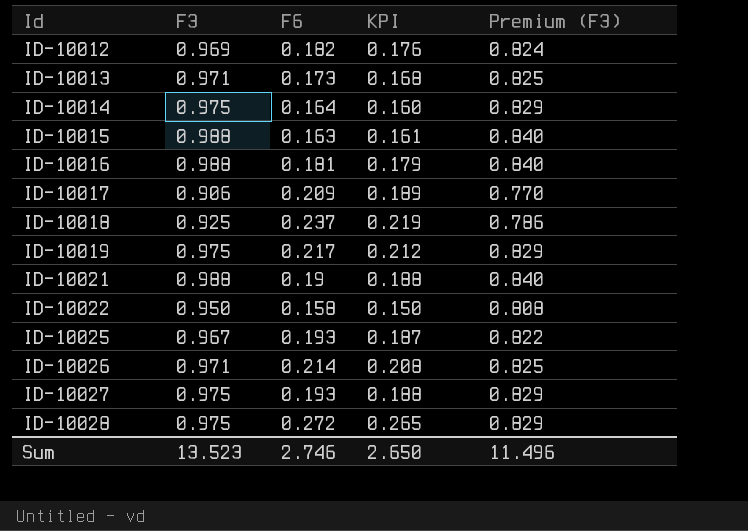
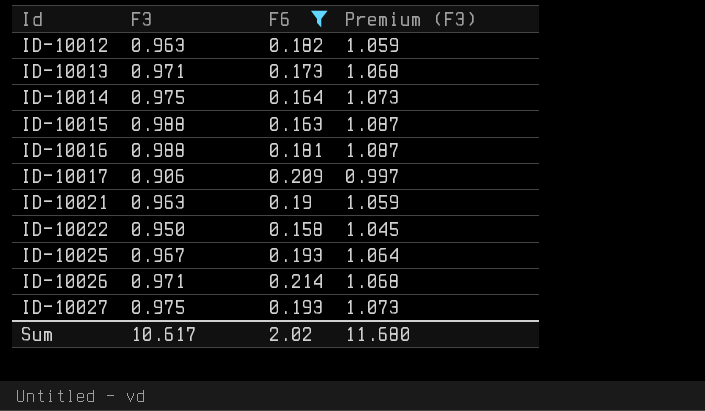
filter: none -> F6 <= 0.214
column KPI | formula: [F3] * [F6] -> none
column Premium (F3) | formula: [F3] * 0.85 -> [F3] * 1.1
ID-10012 | F3: 0.969 -> 0.963
ID-10021 | F3: 0.988 -> 0.963
Sum | F3: 13.523 -> 10.617
Sum | F6: 2.746 -> 2.02
Sum | Premium (F3): 11.496 -> 11.680

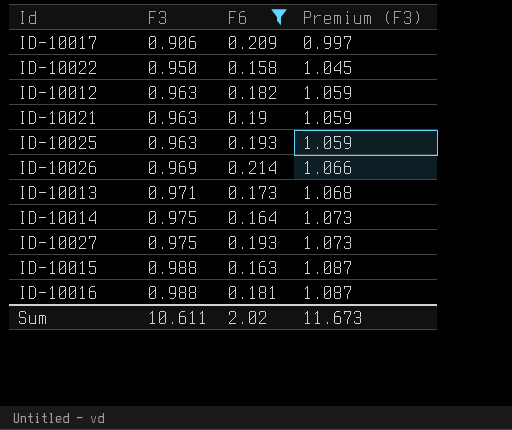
row order: Id ascending -> F3 ascending
ID-10025 | F3: 0.967 -> 0.963
ID-10025 | Premium (F3): 1.064 -> 1.059
ID-10026 | F3: 0.971 -> 0.969
ID-10026 | Premium (F3): 1.068 -> 1.066
Sum | F3: 10.617 -> 10.611
Sum | Premium (F3): 11.680 -> 11.673

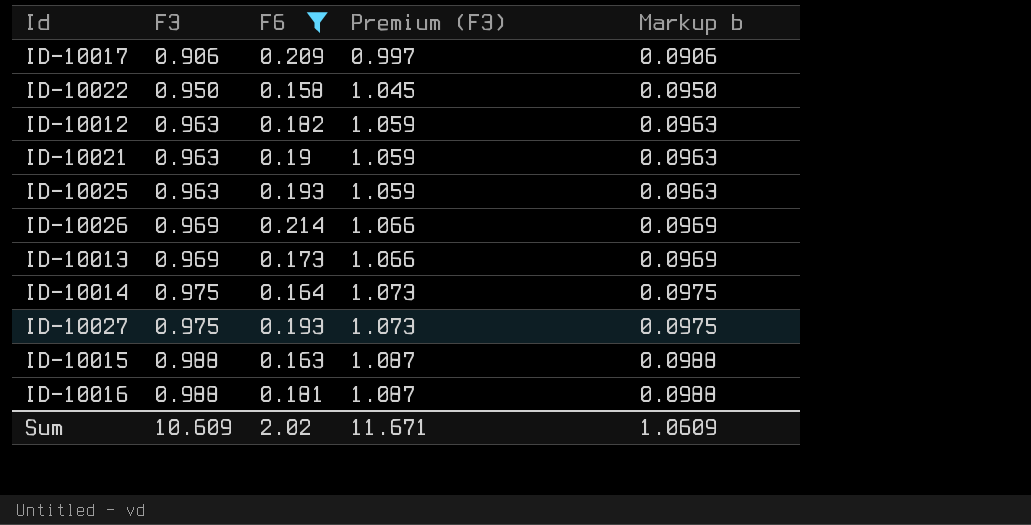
column Markup b | formula: none -> [F3] * 0.1
ID-10013 | F3: 0.971 -> 0.969
ID-10013 | Premium (F3): 1.068 -> 1.066
Sum | F3: 10.611 -> 10.609
Sum | Premium (F3): 11.673 -> 11.671

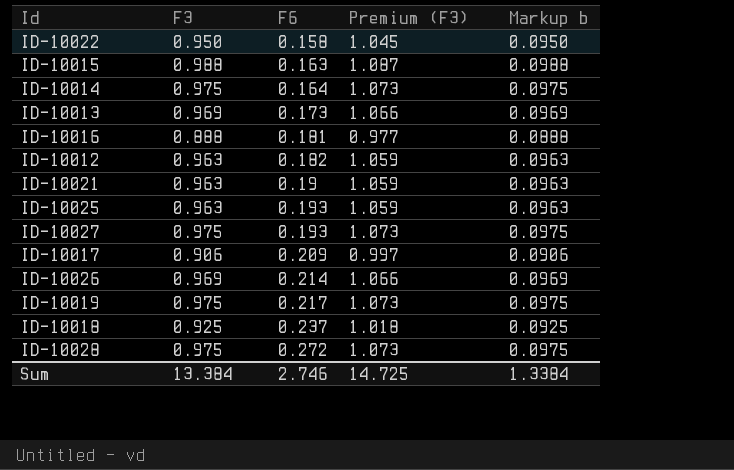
filter: F6 <= 0.214 -> none
row order: F3 ascending -> F6 ascending
ID-10016 | F3: 0.988 -> 0.888
ID-10016 | Premium (F3): 1.087 -> 0.977
ID-10016 | Markup b: 0.0988 -> 0.0888
Sum | F3: 10.609 -> 13.384
Sum | F6: 2.02 -> 2.746
Sum | Premium (F3): 11.671 -> 14.725
Sum | Markup b: 1.0609 -> 1.3384

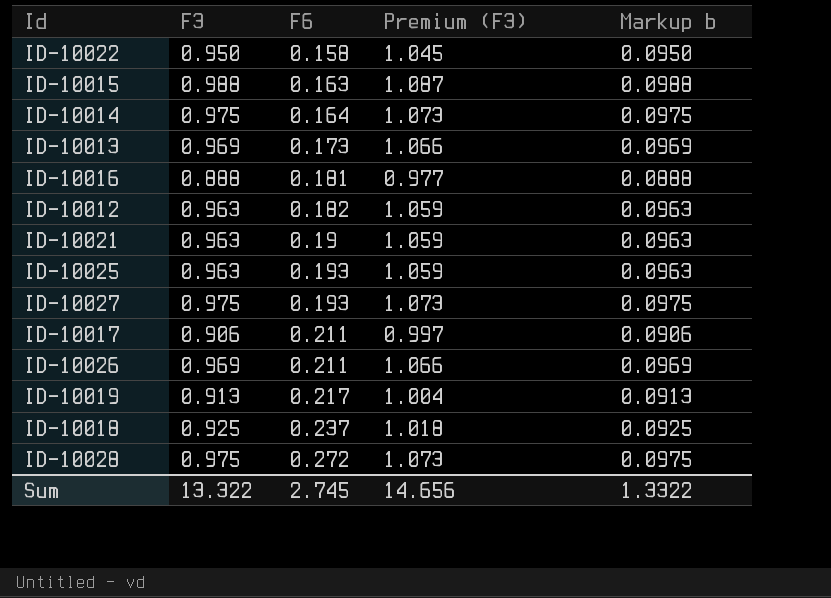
ID-10017 | F6: 0.209 -> 0.211
ID-10026 | F6: 0.214 -> 0.211
ID-10019 | F3: 0.975 -> 0.913
ID-10019 | Premium (F3): 1.073 -> 1.004
ID-10019 | Markup b: 0.0975 -> 0.0913
Sum | F3: 13.384 -> 13.322
Sum | F6: 2.746 -> 2.745
Sum | Premium (F3): 14.725 -> 14.656
Sum | Markup b: 1.3384 -> 1.3322

